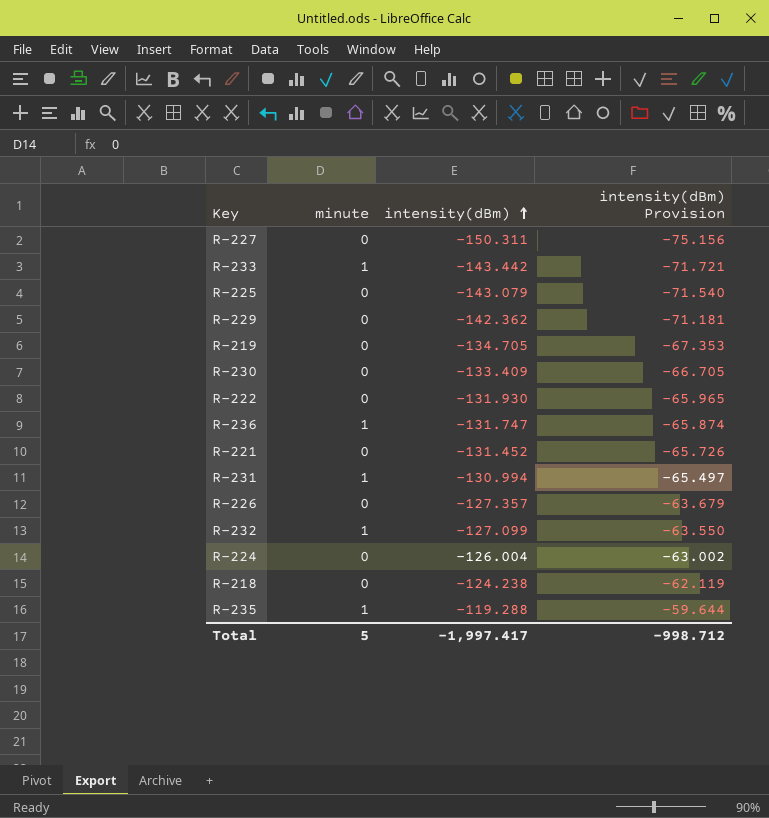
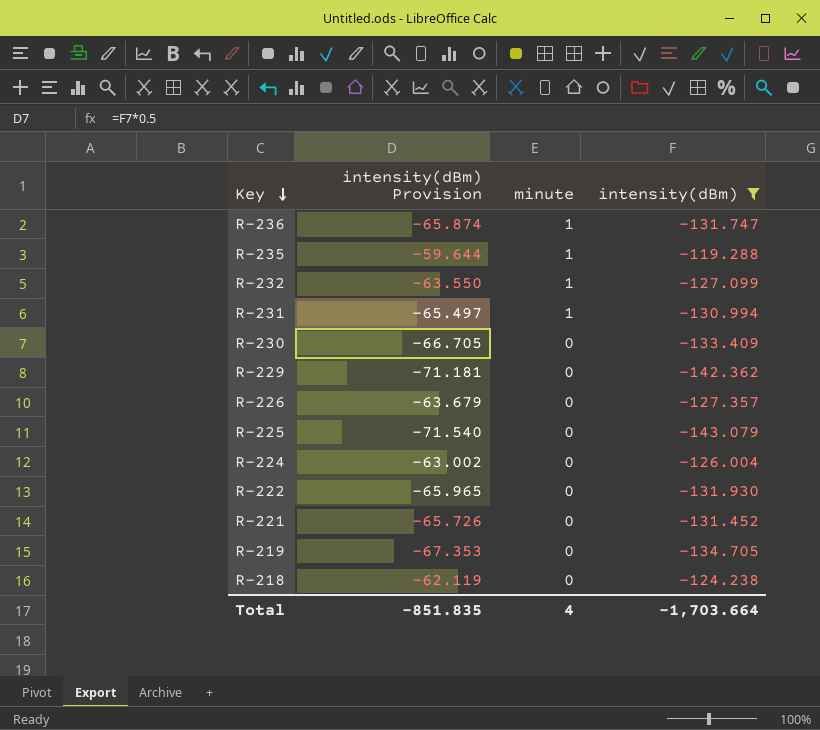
filter: none -> intensity(dBm) >= -143.079
row order: intensity(dBm) ascending -> Key descending
column intensity(dBm) Provision | position: 4 -> 2
Total | intensity(dBm) Provision: -998.712 -> -851.835
Total | minute: 5 -> 4
Total | intensity(dBm): -1,997.417 -> -1,703.664

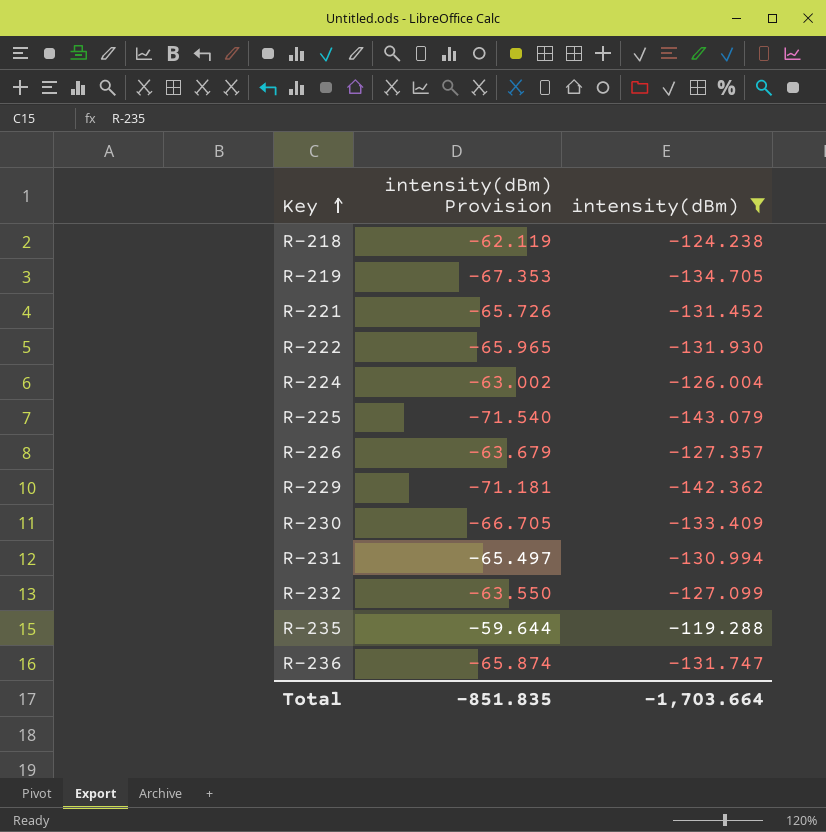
row order: Key descending -> Key ascending
column minute | position: 3 -> none

